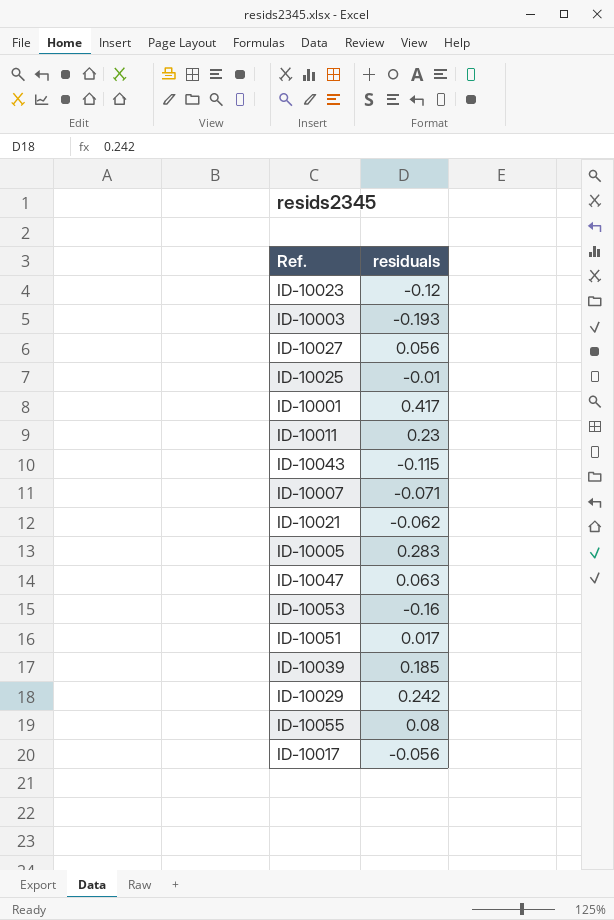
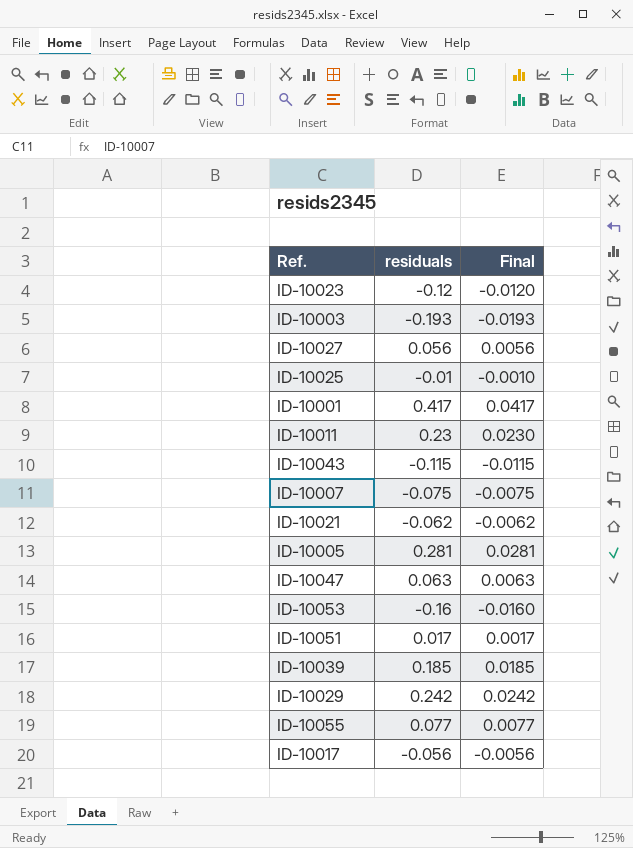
column Final | formula: none -> [residuals] * 0.1
ID-10007 | residuals: -0.071 -> -0.075
ID-10005 | residuals: 0.283 -> 0.281
ID-10055 | residuals: 0.08 -> 0.077

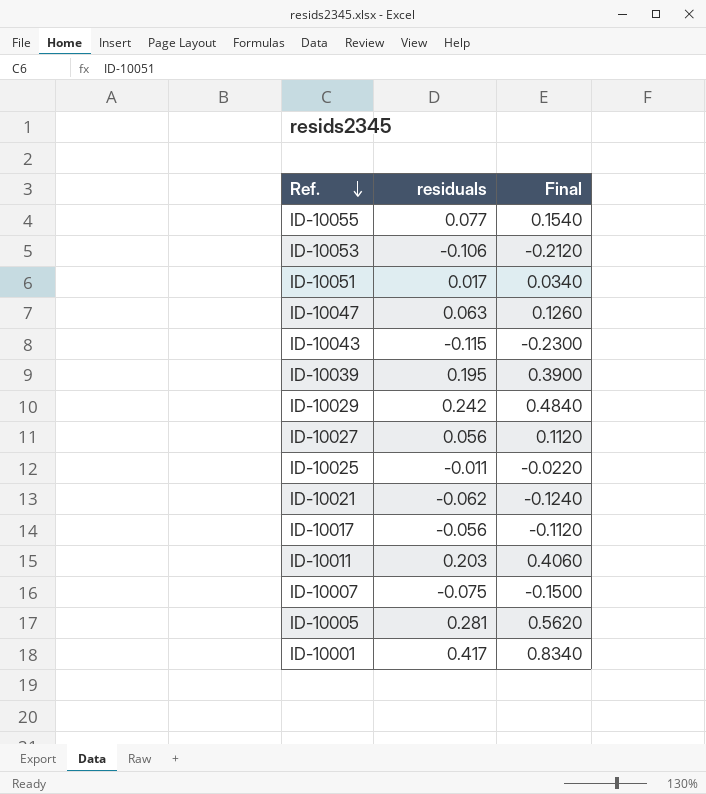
row order: none -> Ref. descending
column Final | formula: [residuals] * 0.1 -> [residuals] * 2
row ID-10023: -0.12 | -0.0120 -> none
row ID-10003: -0.193 | -0.0193 -> none
ID-10053 | residuals: -0.16 -> -0.106
ID-10039 | residuals: 0.185 -> 0.195
ID-10025 | residuals: -0.01 -> -0.011
ID-10011 | residuals: 0.23 -> 0.203

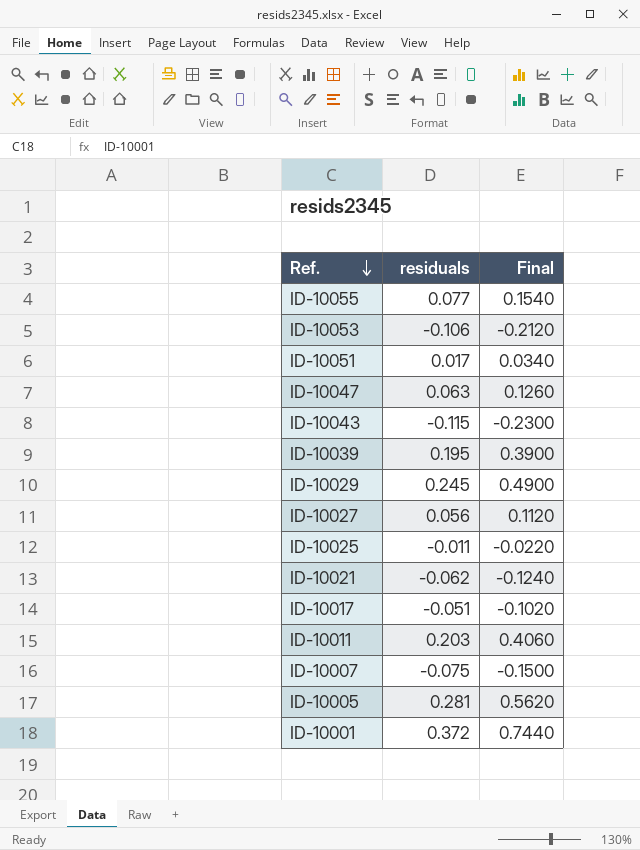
ID-10029 | residuals: 0.242 -> 0.245
ID-10029 | Final: 0.4840 -> 0.4900
ID-10017 | residuals: -0.056 -> -0.051
ID-10017 | Final: -0.1120 -> -0.1020
ID-10001 | residuals: 0.417 -> 0.372
ID-10001 | Final: 0.8340 -> 0.7440

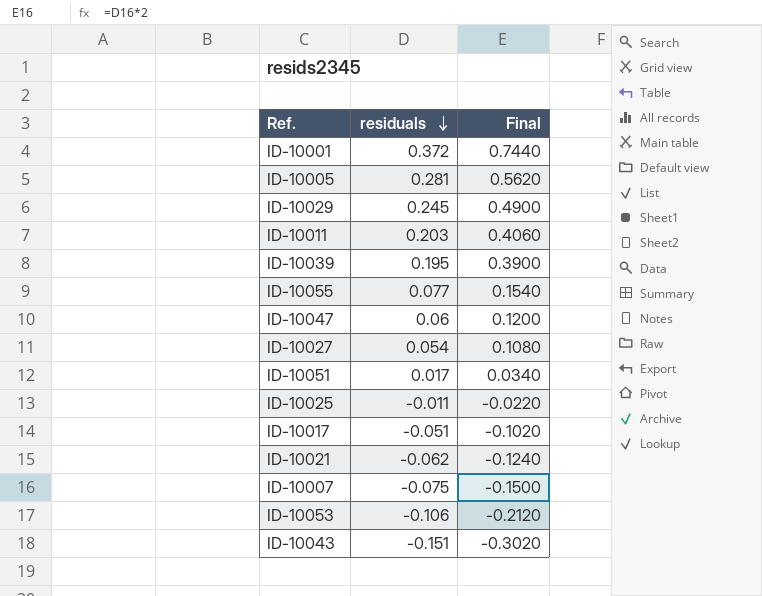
row order: Ref. descending -> residuals descending
ID-10047 | residuals: 0.063 -> 0.06
ID-10047 | Final: 0.1260 -> 0.1200
ID-10027 | residuals: 0.056 -> 0.054
ID-10027 | Final: 0.1120 -> 0.1080
ID-10043 | residuals: -0.115 -> -0.151
ID-10043 | Final: -0.2300 -> -0.3020

